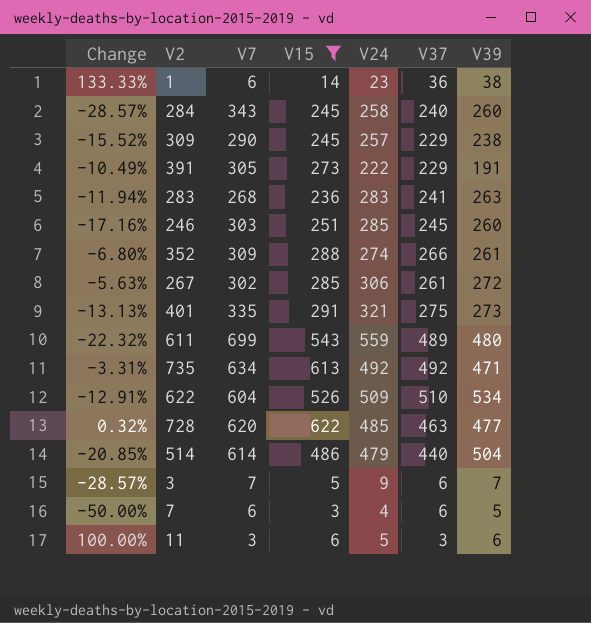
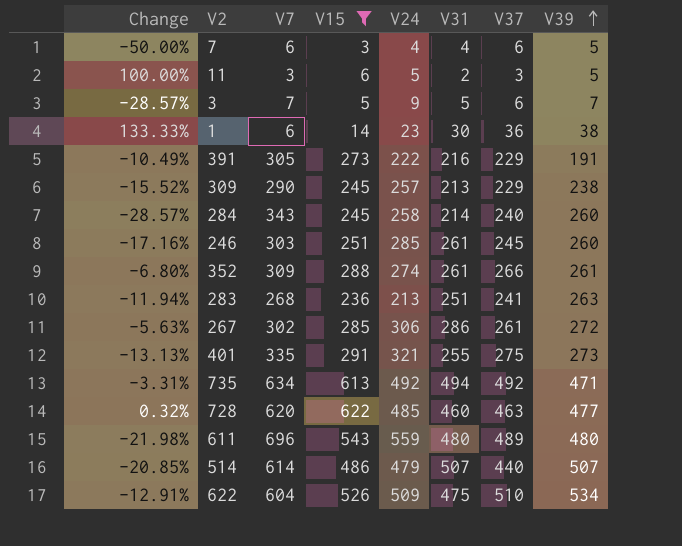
row order: none -> V39 ascending
column V31 | position: none -> 6
11 | V39: 6 -> 5
283 | V24: 283 -> 213
611 | Change: -22.32% -> -21.98%
611 | V7: 699 -> 696
514 | V39: 504 -> 507

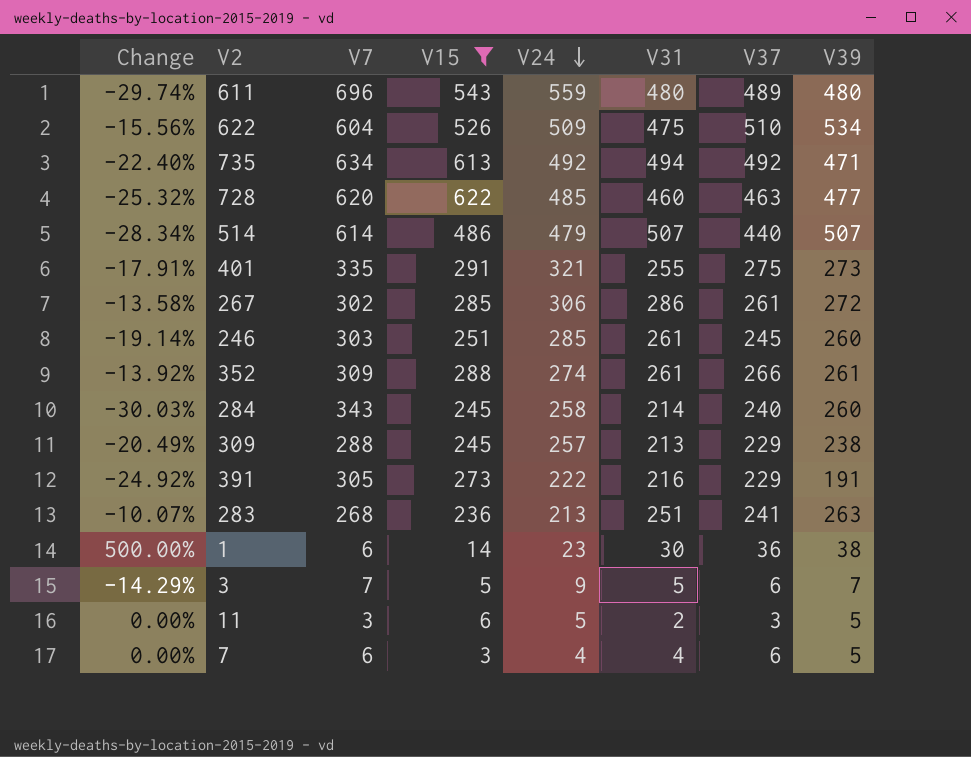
row order: V39 ascending -> V24 descending
column Change | formula: ([V15] - [V7]) / [V7] -> ([V37] - [V7]) / [V7]
309 | V7: 290 -> 288

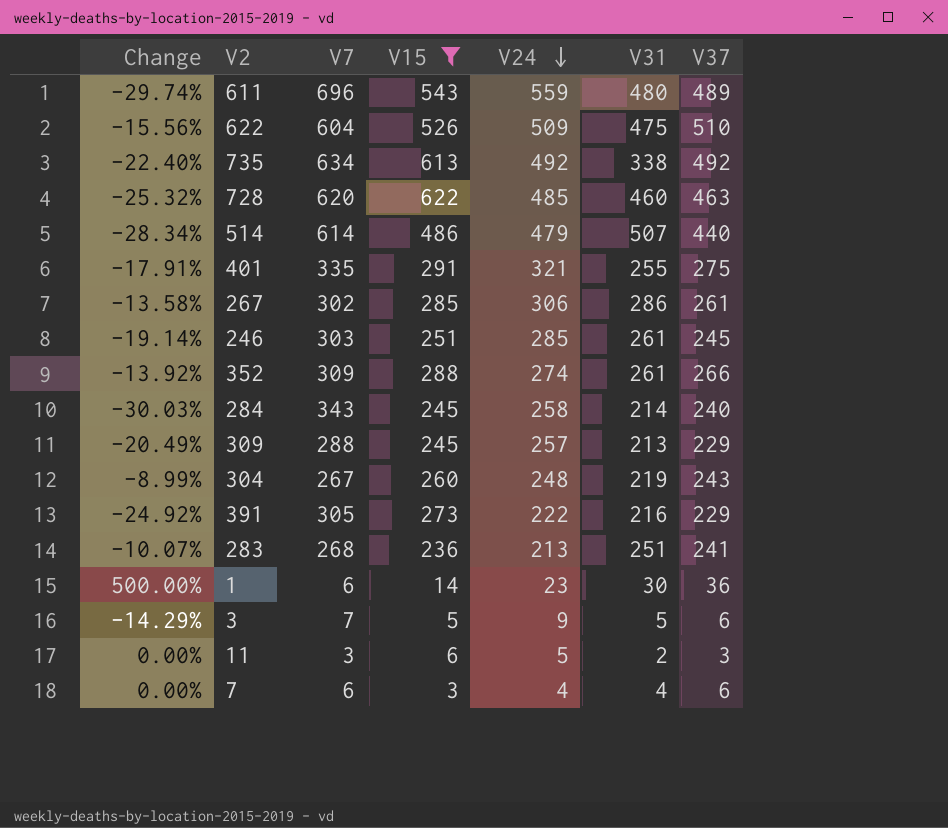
column V39 | position: 8 -> none
735 | V31: 494 -> 338
row 304: none -> -8.99% | 267 | 260 | 248 | 219 | 243

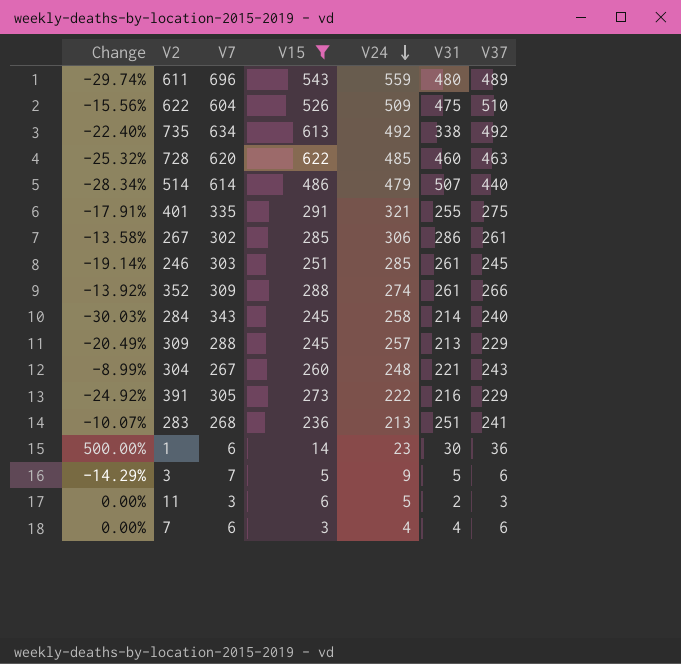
304 | V31: 219 -> 221

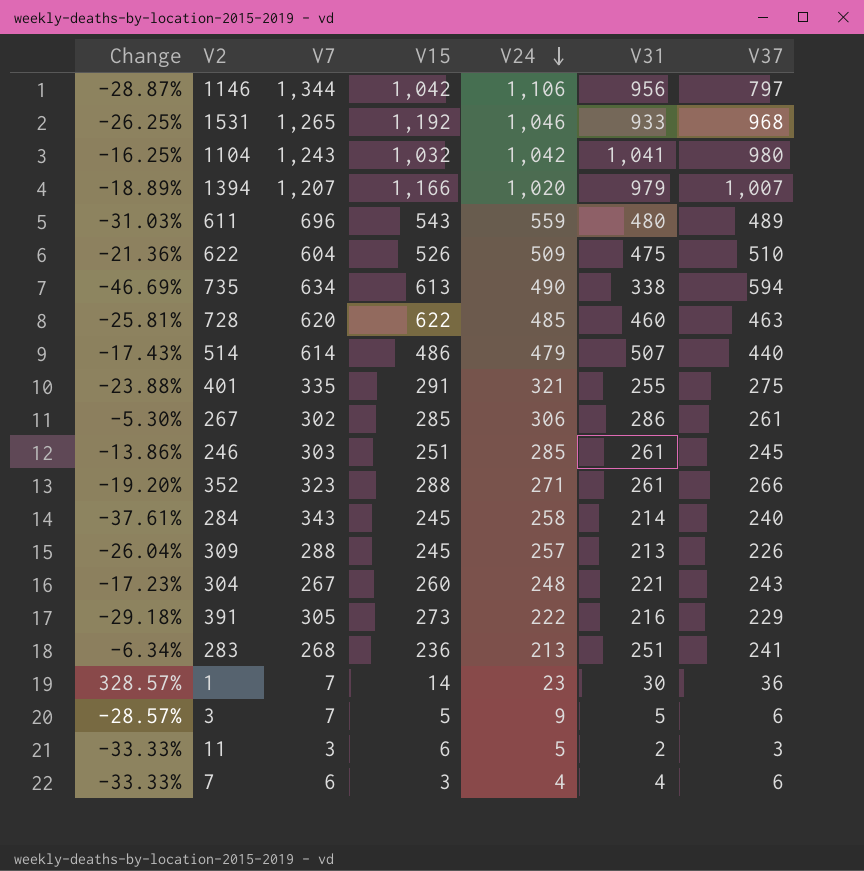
filter: V15 <= 622 -> none
column Change | formula: ([V37] - [V7]) / [V7] -> ([V31] - [V7]) / [V7]
735 | V24: 492 -> 490
735 | V37: 492 -> 594
352 | V7: 309 -> 323
352 | V24: 274 -> 271
309 | V37: 229 -> 226
1 | V7: 6 -> 7

